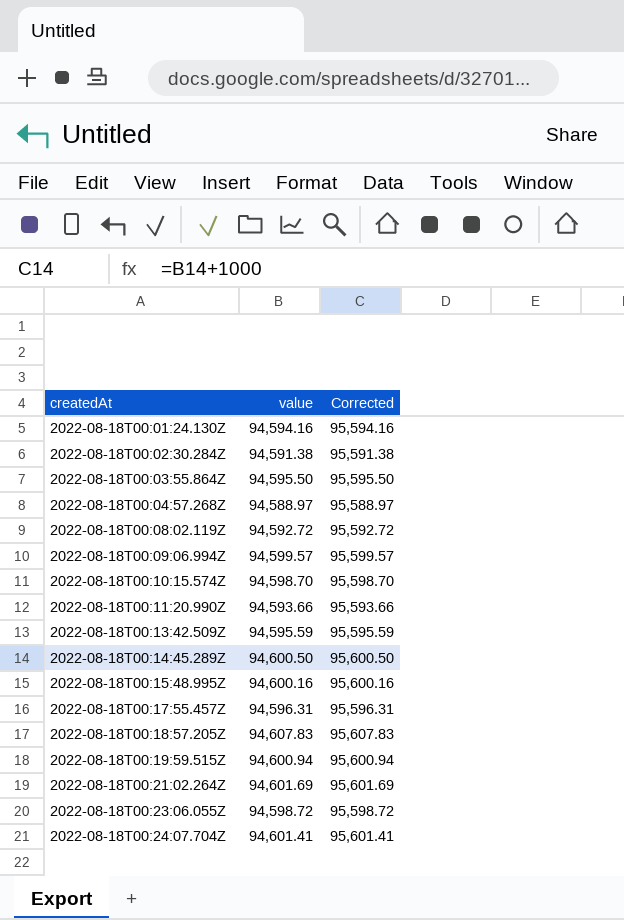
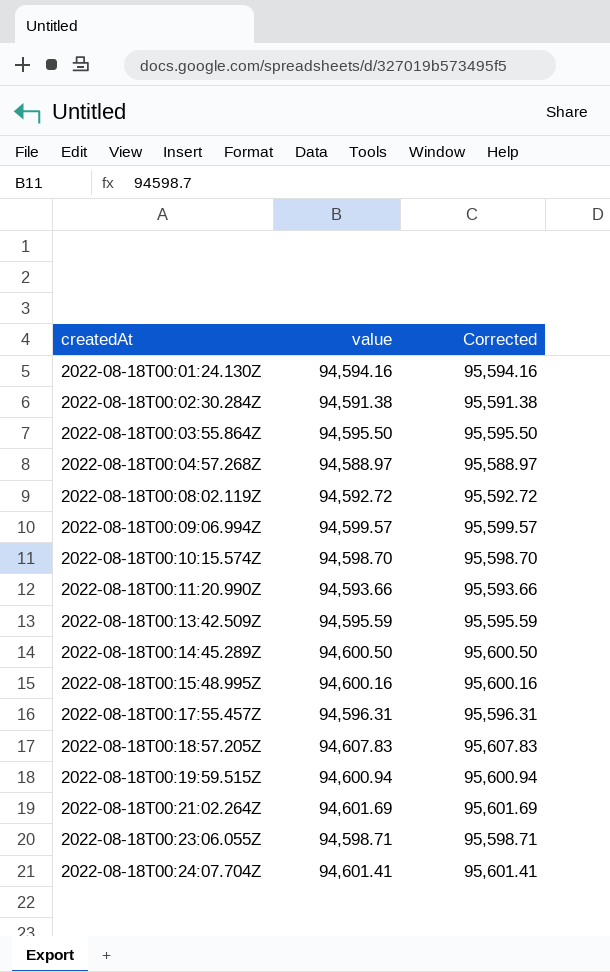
2022-08-18T00:23:06.055Z | value: 94,598.72 -> 94,598.71
2022-08-18T00:23:06.055Z | Corrected: 95,598.72 -> 95,598.71

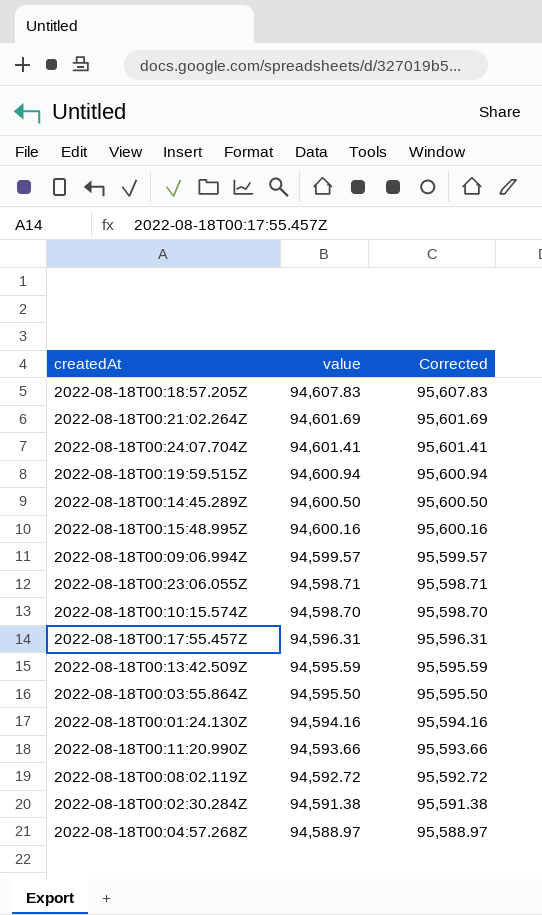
row order: createdAt ascending -> value descending

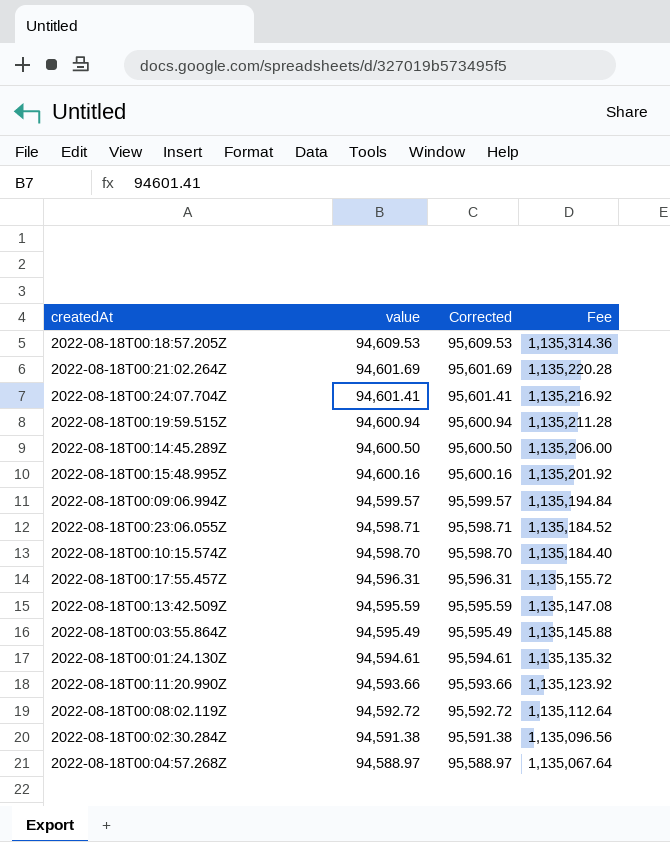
column Fee | formula: none -> [value] * 12
2022-08-18T00:18:57.205Z | value: 94,607.83 -> 94,609.53
2022-08-18T00:18:57.205Z | Corrected: 95,607.83 -> 95,609.53
2022-08-18T00:03:55.864Z | value: 94,595.50 -> 94,595.49
2022-08-18T00:03:55.864Z | Corrected: 95,595.50 -> 95,595.49
2022-08-18T00:01:24.130Z | value: 94,594.16 -> 94,594.61
2022-08-18T00:01:24.130Z | Corrected: 95,594.16 -> 95,594.61

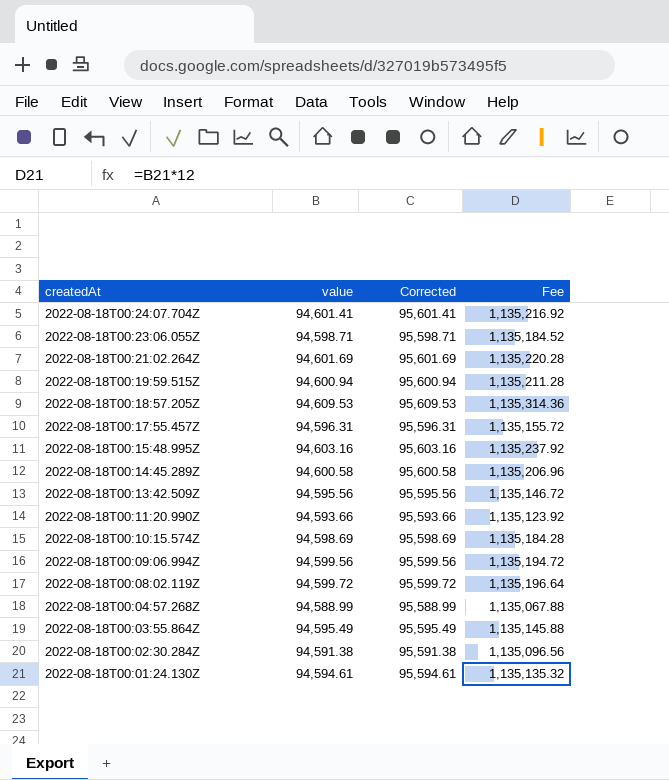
row order: value descending -> createdAt descending
2022-08-18T00:15:48.995Z | value: 94,600.16 -> 94,603.16
2022-08-18T00:15:48.995Z | Corrected: 95,600.16 -> 95,603.16
2022-08-18T00:15:48.995Z | Fee: 1,135,201.92 -> 1,135,237.92
2022-08-18T00:14:45.289Z | value: 94,600.50 -> 94,600.58
2022-08-18T00:14:45.289Z | Corrected: 95,600.50 -> 95,600.58
2022-08-18T00:14:45.289Z | Fee: 1,135,206.00 -> 1,135,206.96
2022-08-18T00:13:42.509Z | value: 94,595.59 -> 94,595.56
2022-08-18T00:13:42.509Z | Corrected: 95,595.59 -> 95,595.56
2022-08-18T00:13:42.509Z | Fee: 1,135,147.08 -> 1,135,146.72
2022-08-18T00:10:15.574Z | value: 94,598.70 -> 94,598.69
2022-08-18T00:10:15.574Z | Corrected: 95,598.70 -> 95,598.69
2022-08-18T00:10:15.574Z | Fee: 1,135,184.40 -> 1,135,184.28
2022-08-18T00:09:06.994Z | value: 94,599.57 -> 94,599.56
2022-08-18T00:09:06.994Z | Corrected: 95,599.57 -> 95,599.56
2022-08-18T00:09:06.994Z | Fee: 1,135,194.84 -> 1,135,194.72
2022-08-18T00:08:02.119Z | value: 94,592.72 -> 94,599.72
2022-08-18T00:08:02.119Z | Corrected: 95,592.72 -> 95,599.72
2022-08-18T00:08:02.119Z | Fee: 1,135,112.64 -> 1,135,196.64
2022-08-18T00:04:57.268Z | value: 94,588.97 -> 94,588.99
2022-08-18T00:04:57.268Z | Corrected: 95,588.97 -> 95,588.99
2022-08-18T00:04:57.268Z | Fee: 1,135,067.64 -> 1,135,067.88

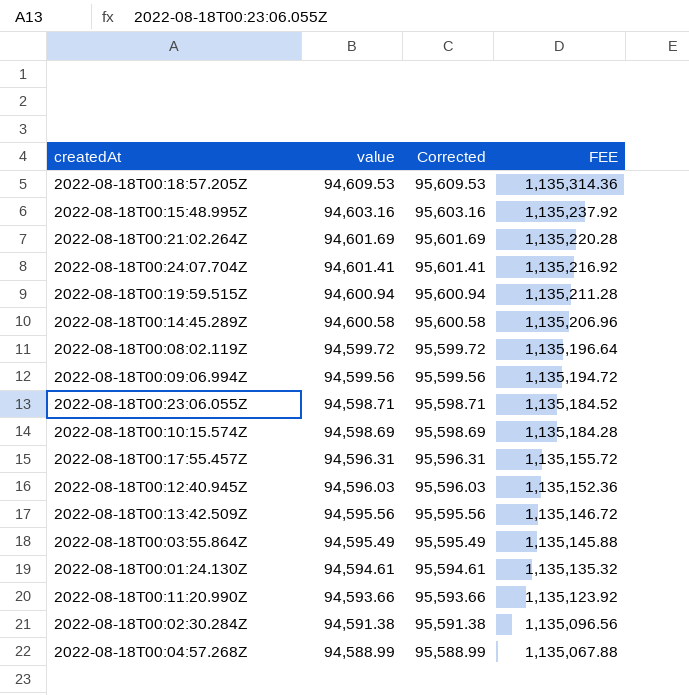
row order: createdAt descending -> value descending
column name: Fee -> FEE
row 2022-08-18T00:12:40.945Z: none -> 94,596.03 | 95,596.03 | 1,135,152.36

